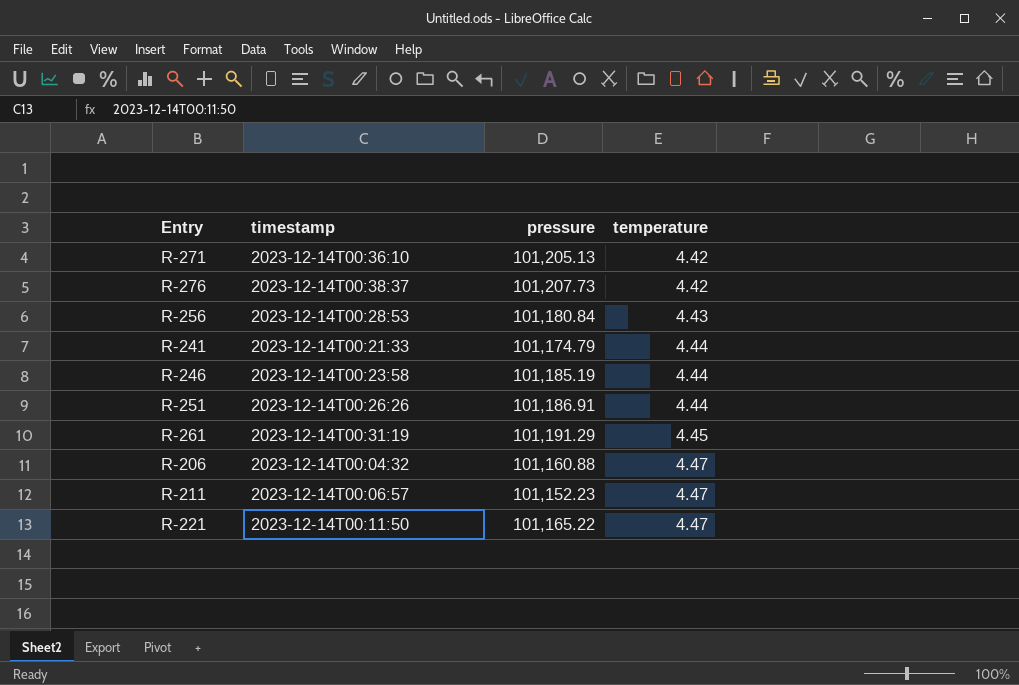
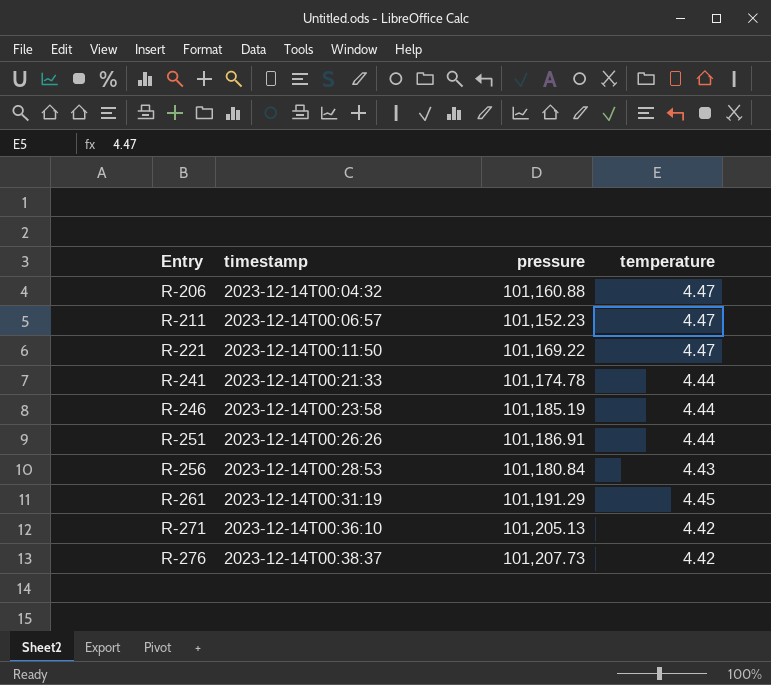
row order: temperature ascending -> Entry ascending
R-221 | pressure: 101,165.22 -> 101,169.22
R-241 | pressure: 101,174.79 -> 101,174.78

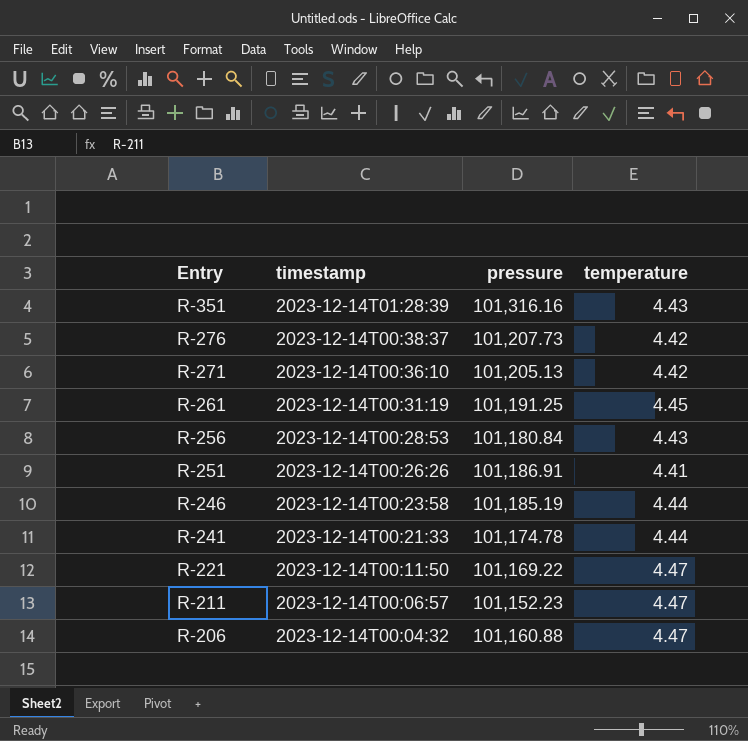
row order: Entry ascending -> Entry descending
row R-351: none -> 2023-12-14T01:28:39 | 101,316.16 | 4.43
R-261 | pressure: 101,191.29 -> 101,191.25
R-251 | temperature: 4.44 -> 4.41

